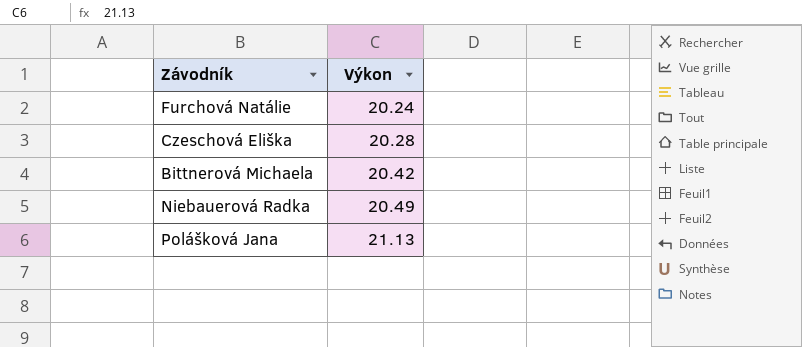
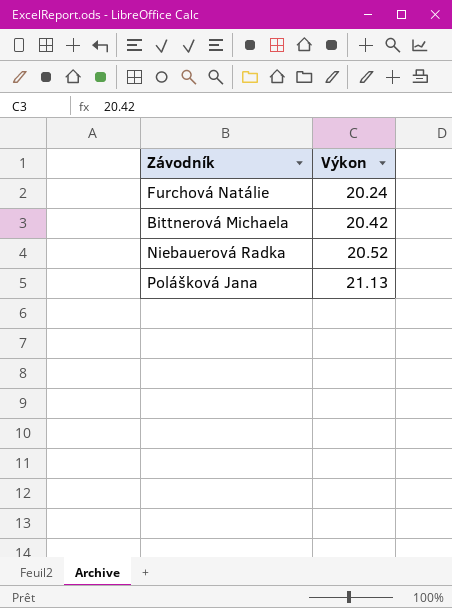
row Czeschová Eliška: 20.28 -> none
Niebauerová Radka | Výkon: 20.49 -> 20.52

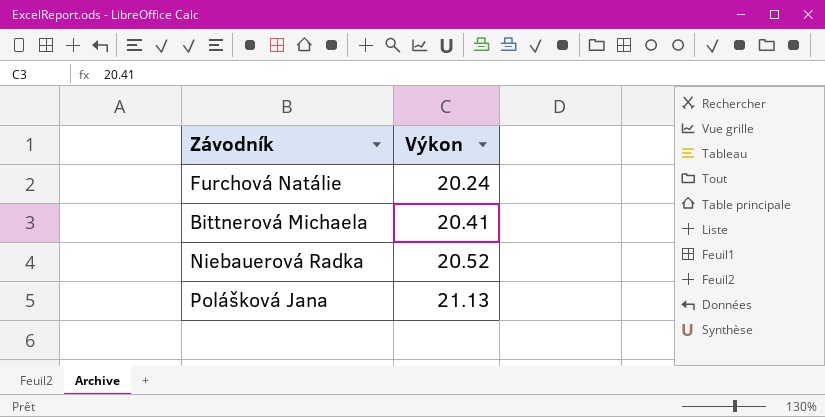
Bittnerová Michaela | Výkon: 20.42 -> 20.41

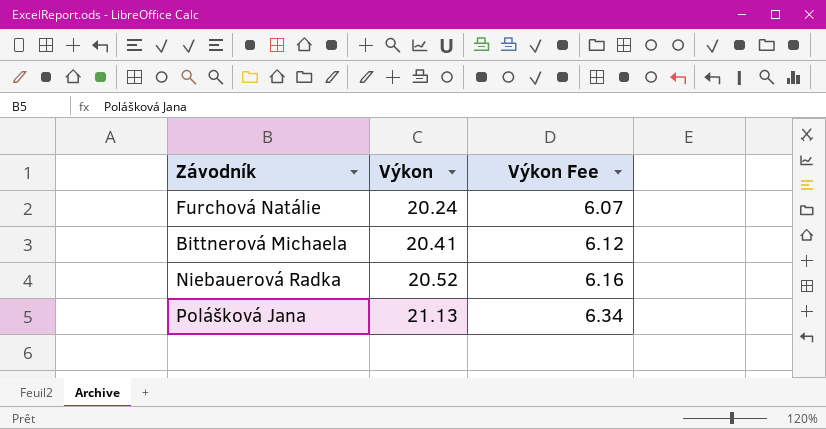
column Výkon Fee | formula: none -> [Výkon] * 0.3

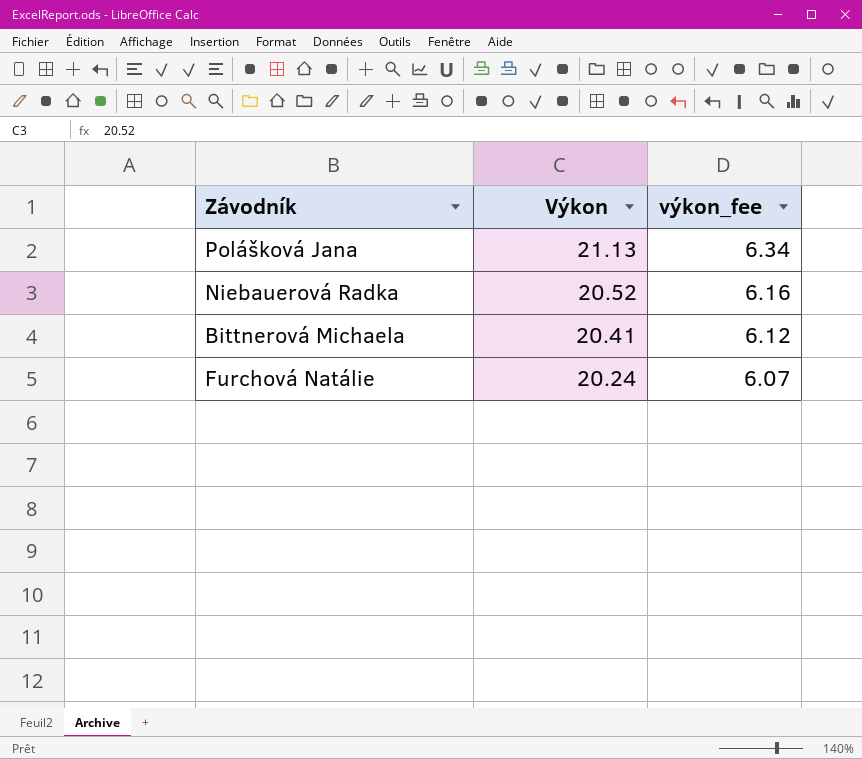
row order: Výkon ascending -> Výkon descending
column name: Výkon Fee -> výkon_fee

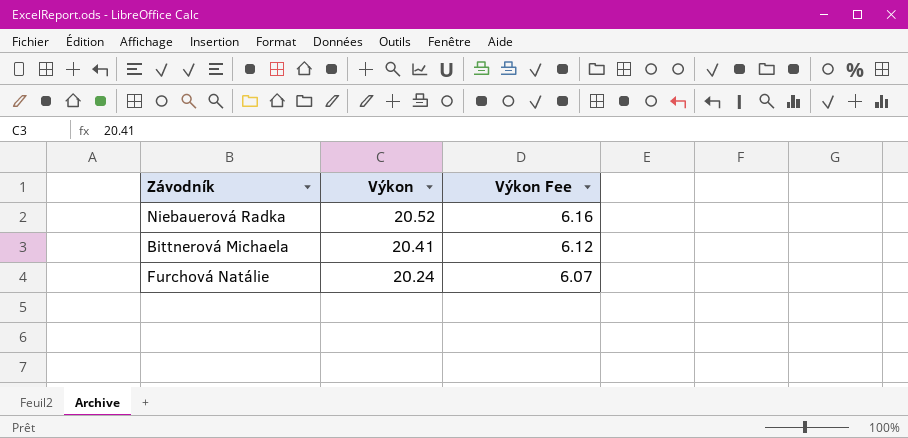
column name: výkon_fee -> Výkon Fee
row Polášková Jana: 21.13 | 6.34 -> none

